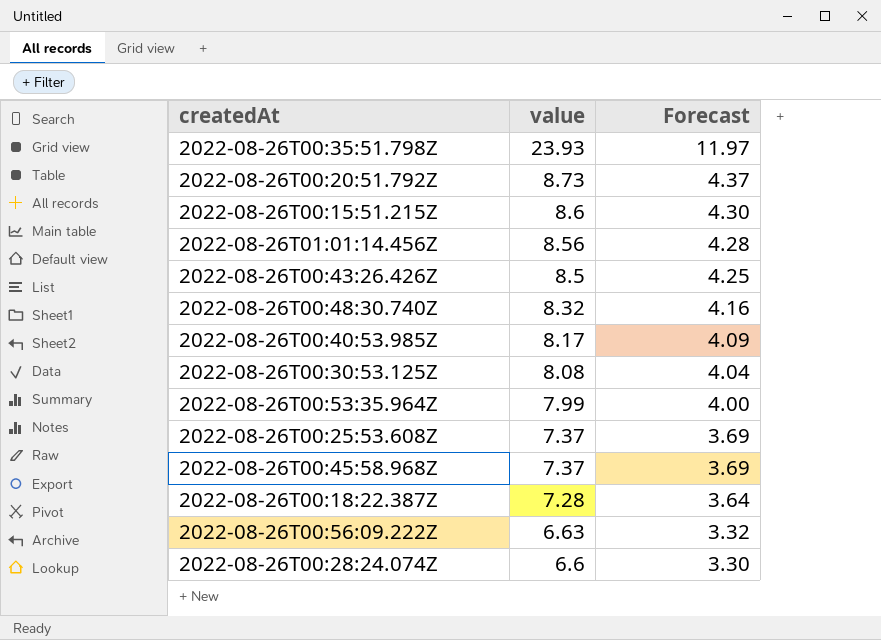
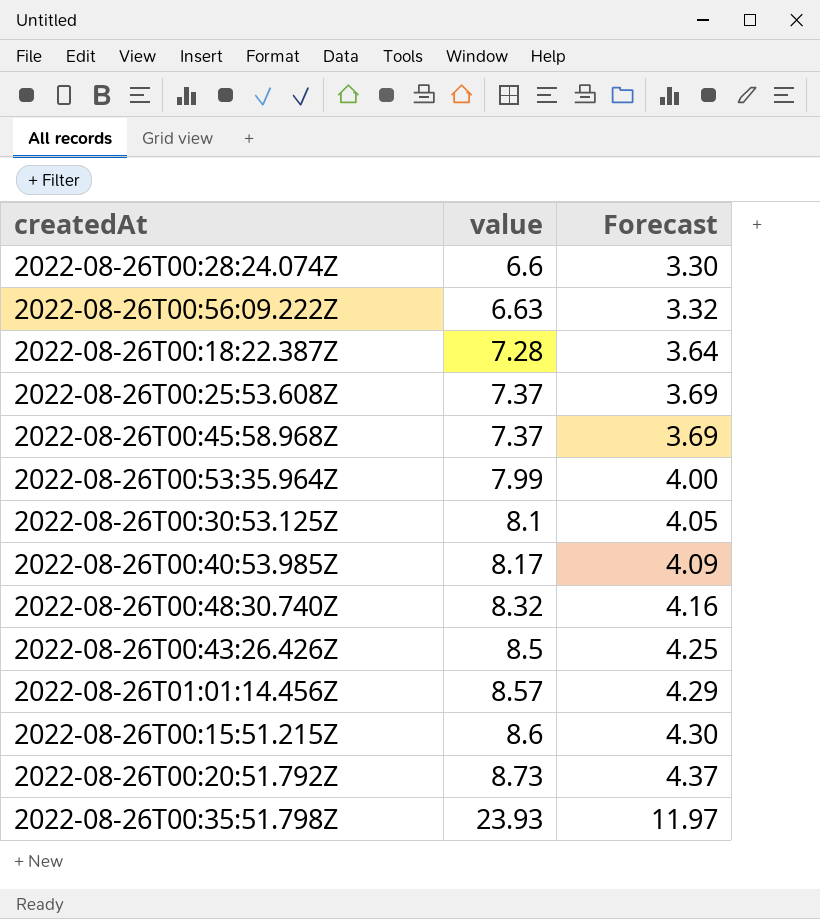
row order: value descending -> value ascending
2022-08-26T00:30:53.125Z | value: 8.08 -> 8.1
2022-08-26T00:30:53.125Z | Forecast: 4.04 -> 4.05
2022-08-26T01:01:14.456Z | value: 8.56 -> 8.57
2022-08-26T01:01:14.456Z | Forecast: 4.28 -> 4.29

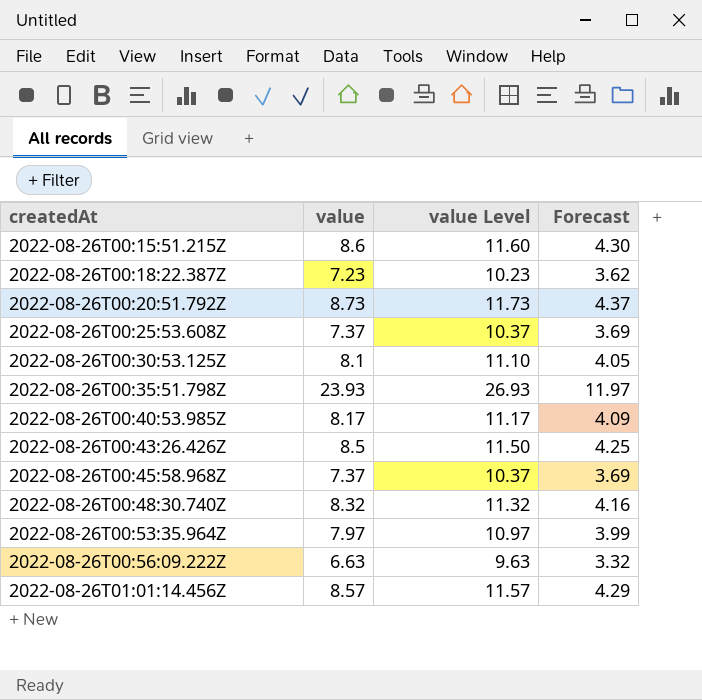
row order: value ascending -> createdAt ascending
column value Level | formula: none -> [value] + 3
row 2022-08-26T00:28:24.074Z: 6.6 | 3.30 -> none
2022-08-26T00:18:22.387Z | value: 7.28 -> 7.23
2022-08-26T00:18:22.387Z | Forecast: 3.64 -> 3.62
2022-08-26T00:53:35.964Z | value: 7.99 -> 7.97
2022-08-26T00:53:35.964Z | Forecast: 4.00 -> 3.99

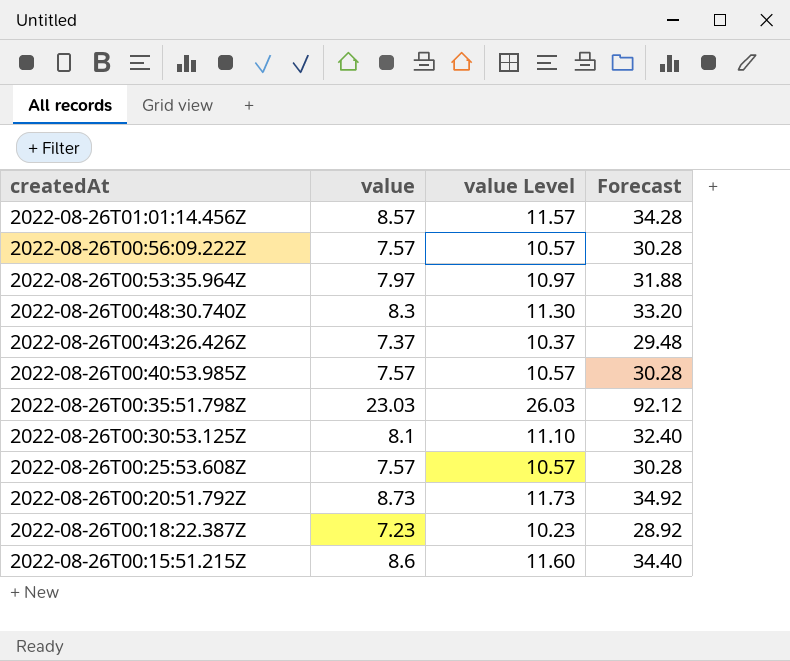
row order: createdAt ascending -> createdAt descending
column Forecast | formula: [value] * 0.5 -> [value] * 4
row 2022-08-26T00:45:58.968Z: 7.37 | 10.37 | 3.69 -> none
2022-08-26T00:56:09.222Z | value: 6.63 -> 7.57
2022-08-26T00:56:09.222Z | value Level: 9.63 -> 10.57
2022-08-26T00:48:30.740Z | value: 8.32 -> 8.3
2022-08-26T00:48:30.740Z | value Level: 11.32 -> 11.30
2022-08-26T00:43:26.426Z | value: 8.5 -> 7.37
2022-08-26T00:43:26.426Z | value Level: 11.50 -> 10.37
2022-08-26T00:40:53.985Z | value: 8.17 -> 7.57
2022-08-26T00:40:53.985Z | value Level: 11.17 -> 10.57
2022-08-26T00:35:51.798Z | value: 23.93 -> 23.03
2022-08-26T00:35:51.798Z | value Level: 26.93 -> 26.03
2022-08-26T00:25:53.608Z | value: 7.37 -> 7.57
2022-08-26T00:25:53.608Z | value Level: 10.37 -> 10.57

